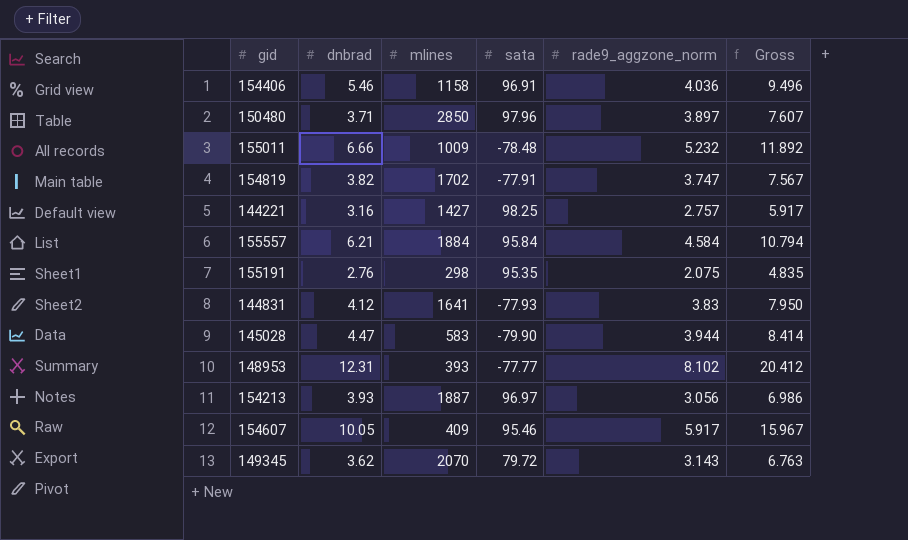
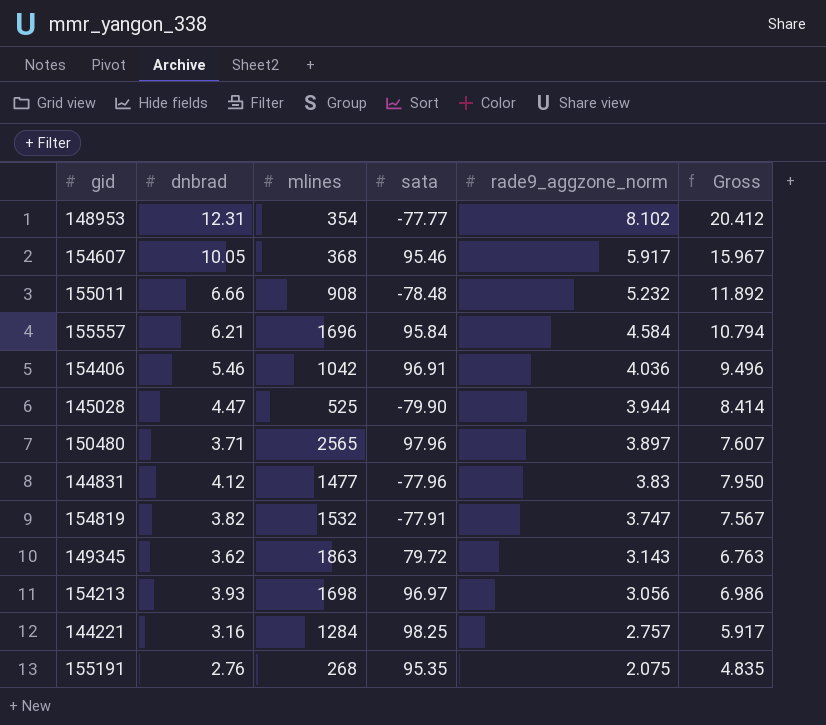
row order: none -> rade9_aggzone_norm descending
148953 | mlines: 393 -> 354
154607 | mlines: 409 -> 368
155011 | mlines: 1009 -> 908
155557 | mlines: 1884 -> 1696
154406 | mlines: 1158 -> 1042
145028 | mlines: 583 -> 525
150480 | mlines: 2850 -> 2565
144831 | mlines: 1641 -> 1477
144831 | sata: -77.93 -> -77.96
154819 | mlines: 1702 -> 1532
149345 | mlines: 2070 -> 1863
154213 | mlines: 1887 -> 1698
144221 | mlines: 1427 -> 1284
155191 | mlines: 298 -> 268

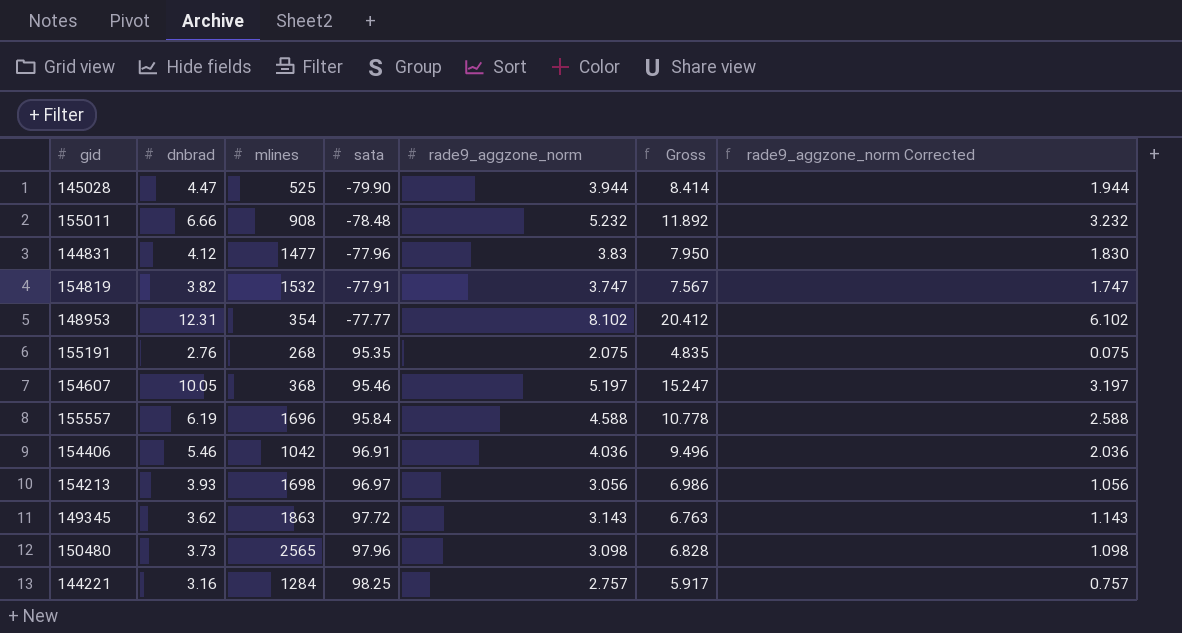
row order: rade9_aggzone_norm descending -> sata ascending
column rade9_aggzone_norm Corrected | formula: none -> [rade9_aggzone_norm] - 2
154607 | rade9_aggzone_norm: 5.917 -> 5.197
154607 | Gross: 15.967 -> 15.247
155557 | dnbrad: 6.21 -> 6.19
155557 | rade9_aggzone_norm: 4.584 -> 4.588
155557 | Gross: 10.794 -> 10.778
149345 | sata: 79.72 -> 97.72
150480 | dnbrad: 3.71 -> 3.73
150480 | rade9_aggzone_norm: 3.897 -> 3.098
150480 | Gross: 7.607 -> 6.828

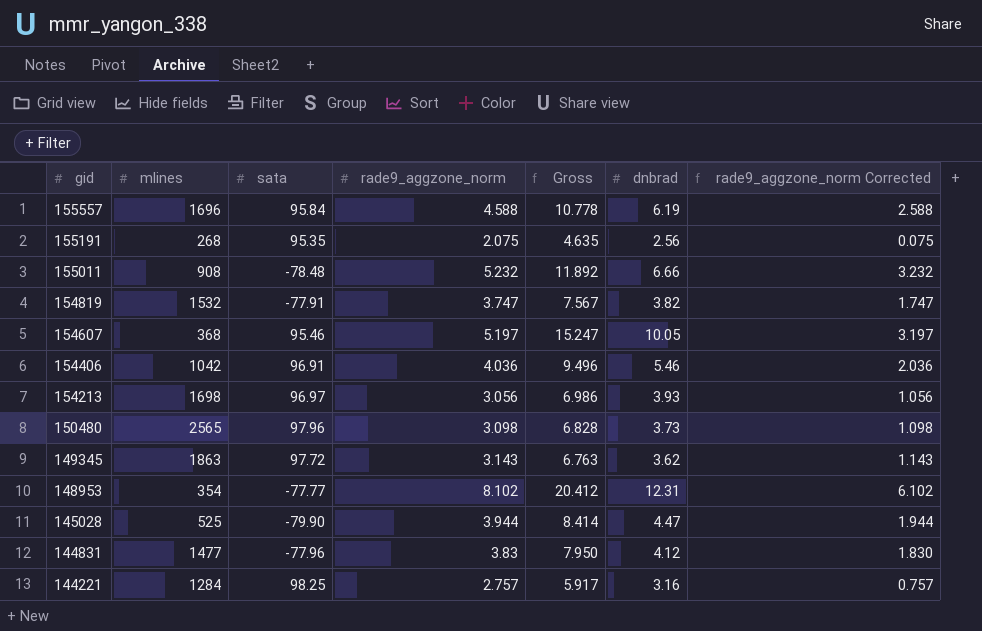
row order: sata ascending -> gid descending
column dnbrad | position: 2 -> 6
155191 | Gross: 4.835 -> 4.635
155191 | dnbrad: 2.76 -> 2.56

